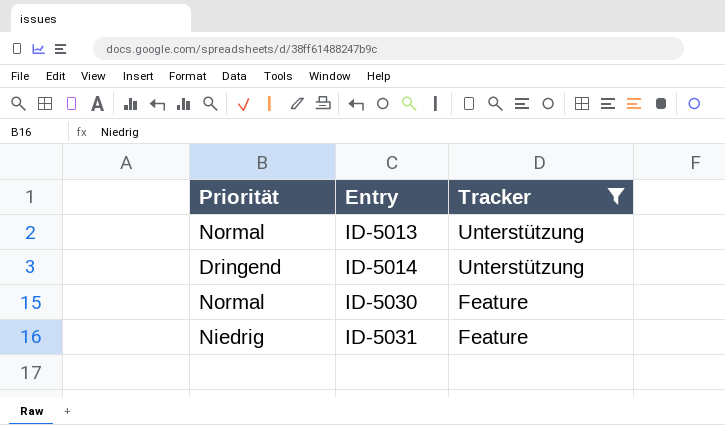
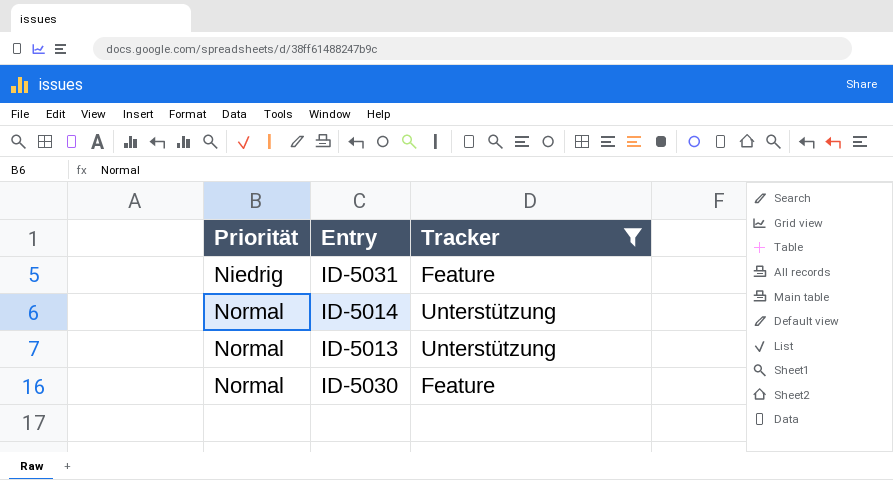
row order: Entry ascending -> Priorität ascending
ID-5014 | Priorität: Dringend -> Normal

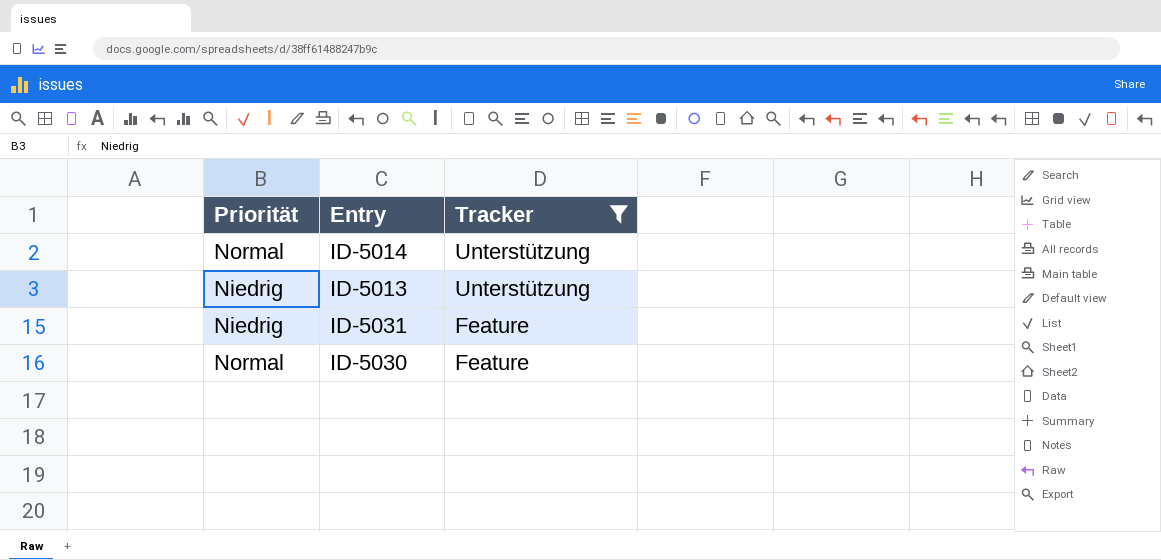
row order: Priorität ascending -> Tracker descending
ID-5013 | Priorität: Normal -> Niedrig

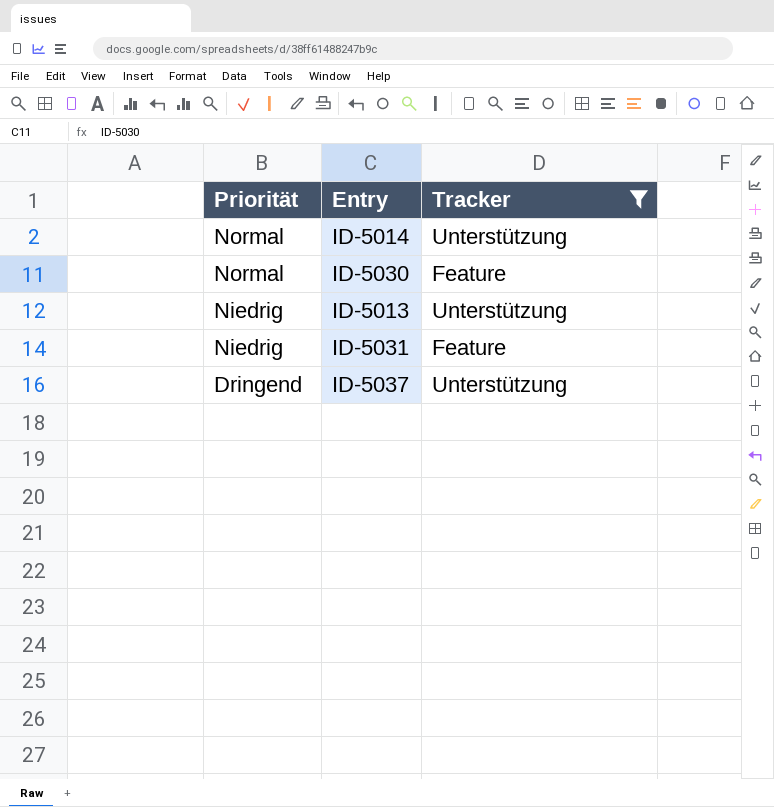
row order: Tracker descending -> Priorität descending
row ID-5037: none -> Dringend | Unterstützung

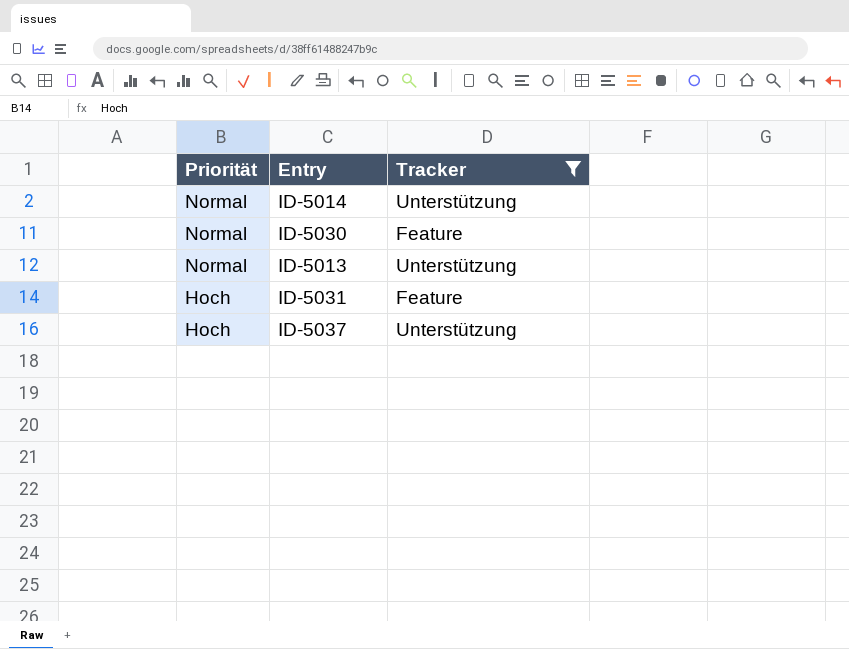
ID-5013 | Priorität: Niedrig -> Normal
ID-5031 | Priorität: Niedrig -> Hoch
ID-5037 | Priorität: Dringend -> Hoch

